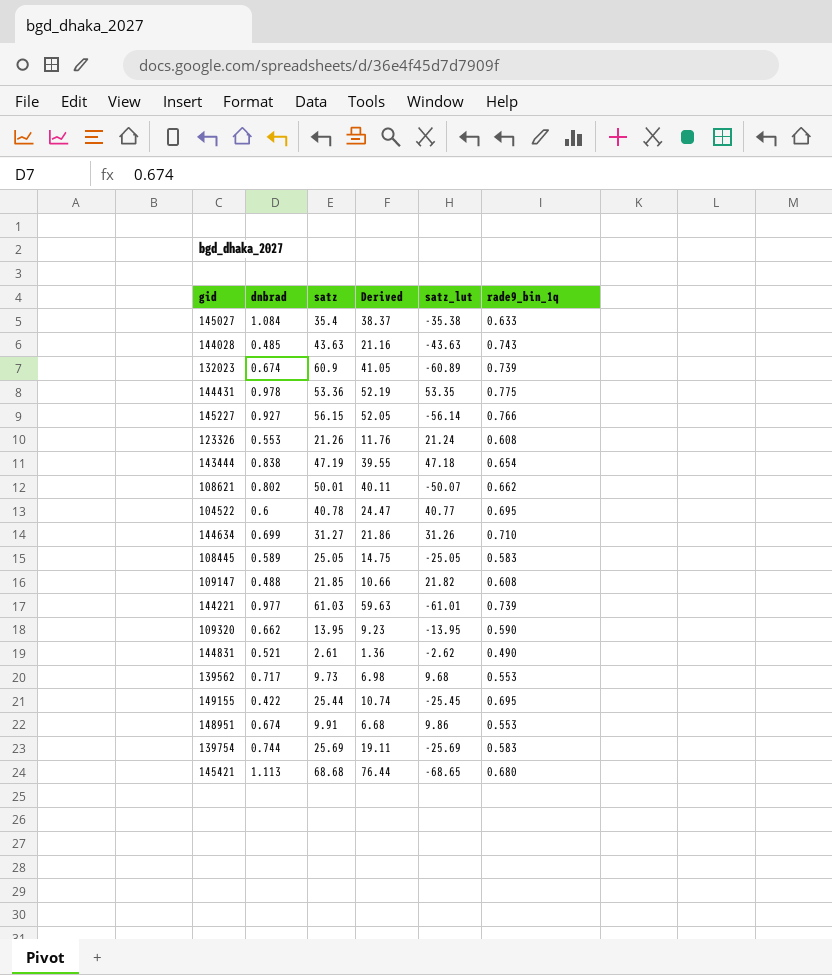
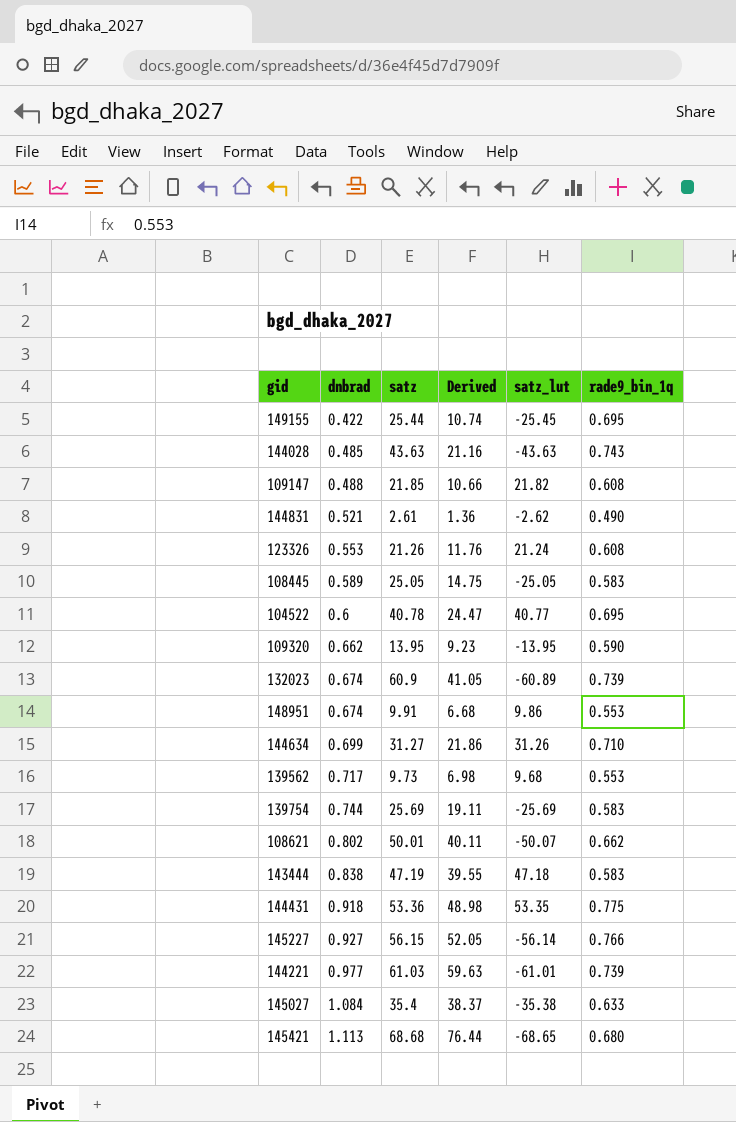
row order: none -> dnbrad ascending
143444 | rade9_bin_1q: 0.654 -> 0.583
144431 | dnbrad: 0.978 -> 0.918
144431 | Derived: 52.19 -> 48.98

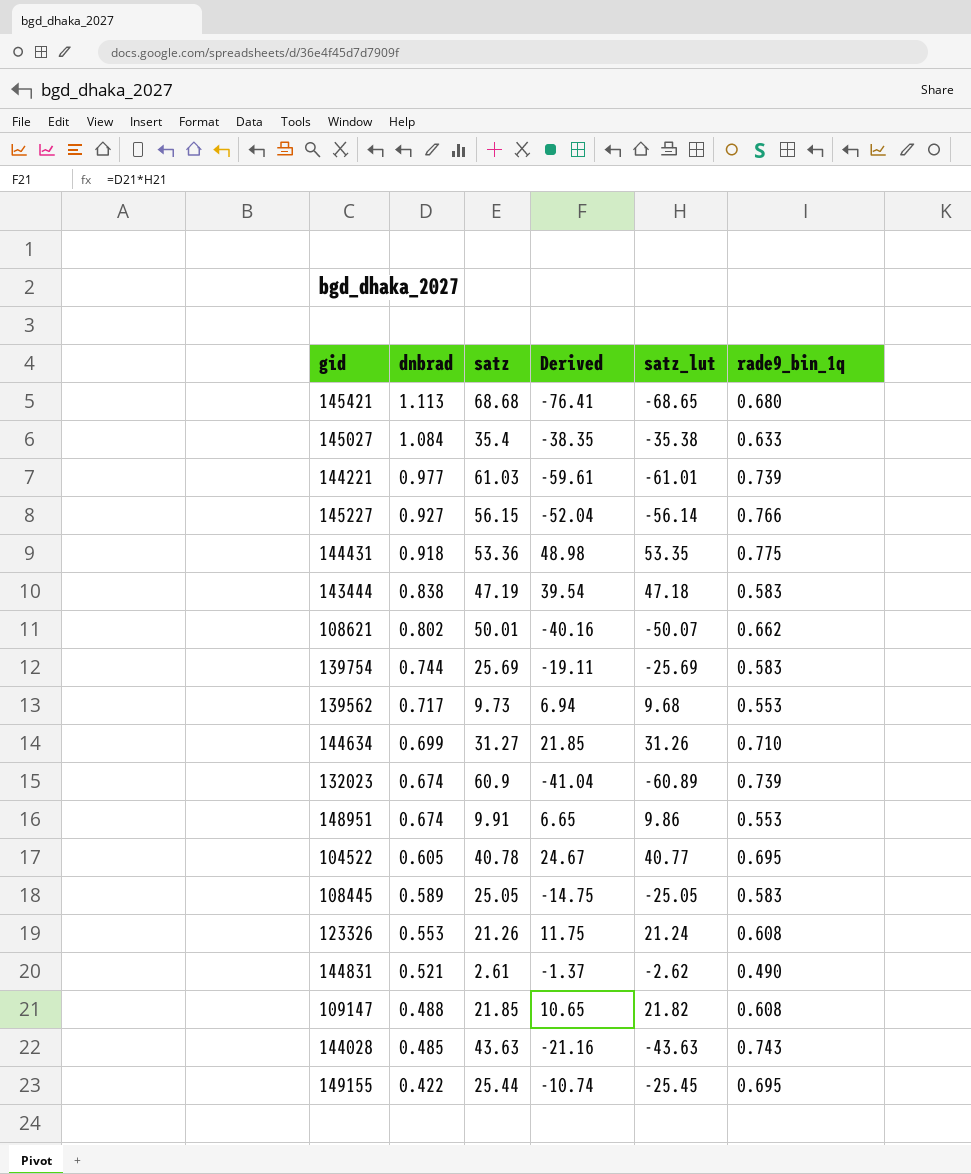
row order: dnbrad ascending -> dnbrad descending
column Derived | formula: [dnbrad] * [satz] -> [dnbrad] * [satz_lut]
row 109320: 0.662 | 13.95 | 9.23 | -13.95 | 0.590 -> none
104522 | dnbrad: 0.6 -> 0.605

